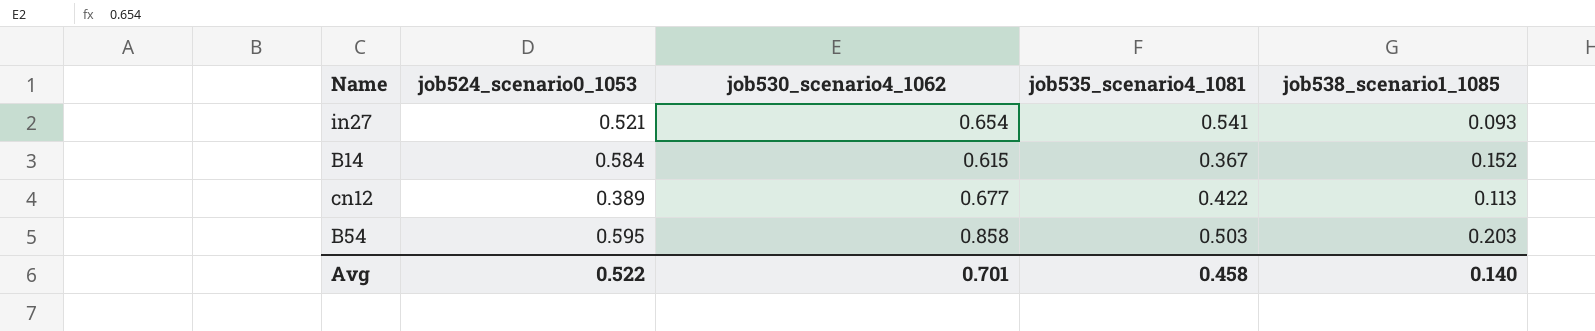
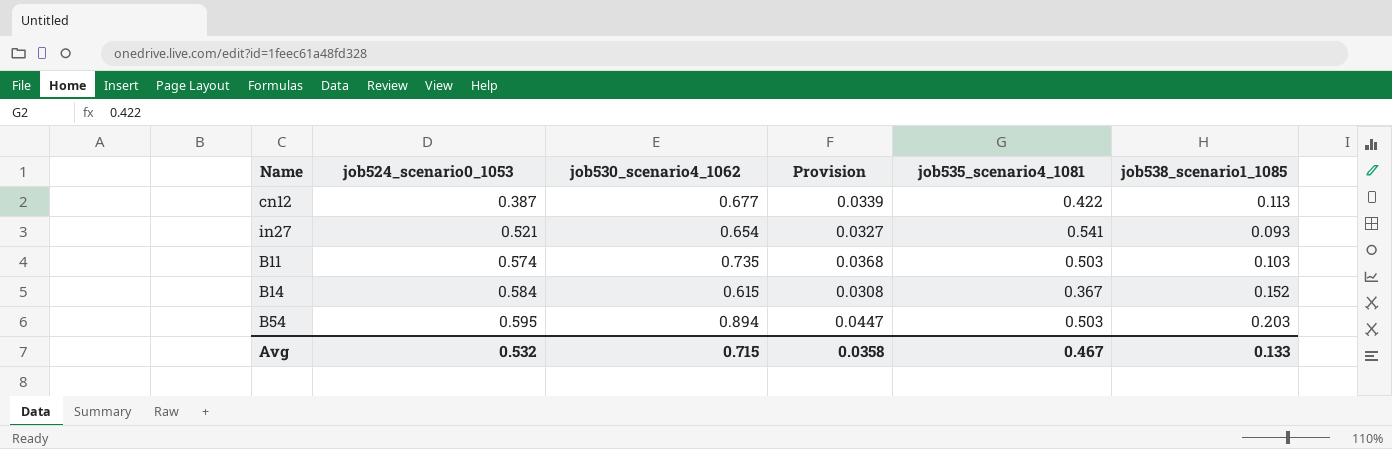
row order: none -> job524_scenario0_1053 ascending
column Provision | formula: none -> [job530_scenario4_1062] * 0.05
cn12 | job524_scenario0_1053: 0.389 -> 0.387
row B11: none -> 0.574 | 0.735 | 0.0368 | 0.503 | 0.103
B54 | job530_scenario4_1062: 0.858 -> 0.894
Avg | job524_scenario0_1053: 0.522 -> 0.532
Avg | job530_scenario4_1062: 0.701 -> 0.715
Avg | job535_scenario4_1081: 0.458 -> 0.467
Avg | job538_scenario1_1085: 0.140 -> 0.133

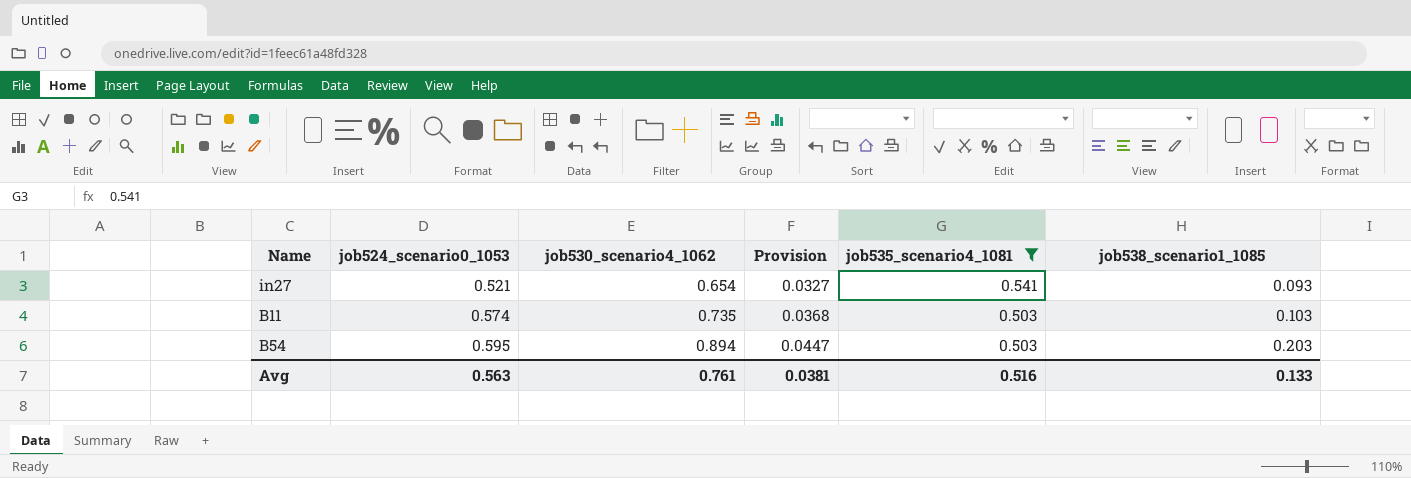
filter: none -> job535_scenario4_1081 >= 0.503
Avg | job524_scenario0_1053: 0.532 -> 0.563
Avg | job530_scenario4_1062: 0.715 -> 0.761
Avg | Provision: 0.0358 -> 0.0381
Avg | job535_scenario4_1081: 0.467 -> 0.516

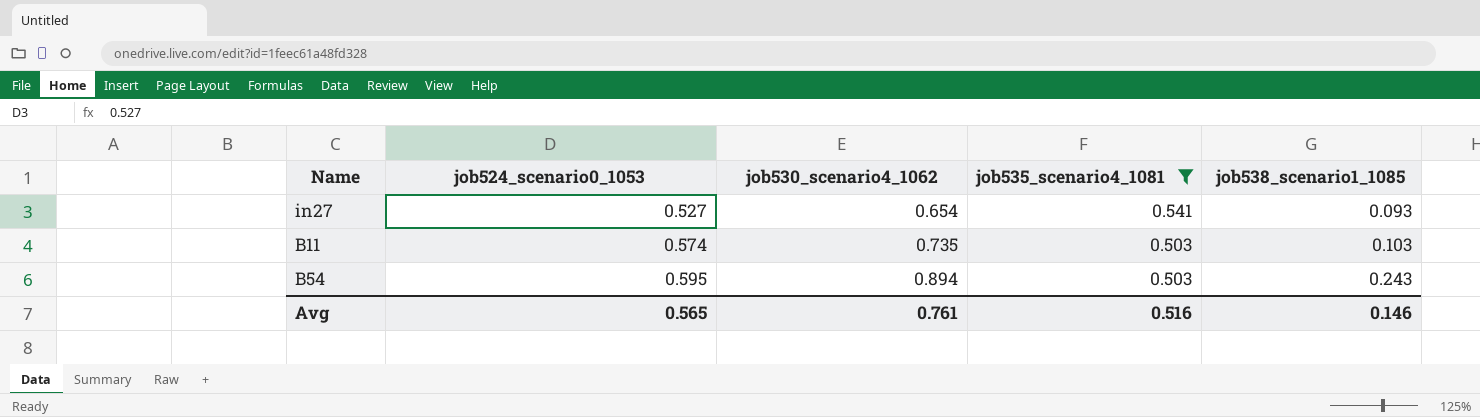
column Provision | formula: [job530_scenario4_1062] * 0.05 -> none
in27 | job524_scenario0_1053: 0.521 -> 0.527
B54 | job538_scenario1_1085: 0.203 -> 0.243
Avg | job524_scenario0_1053: 0.563 -> 0.565
Avg | job538_scenario1_1085: 0.133 -> 0.146

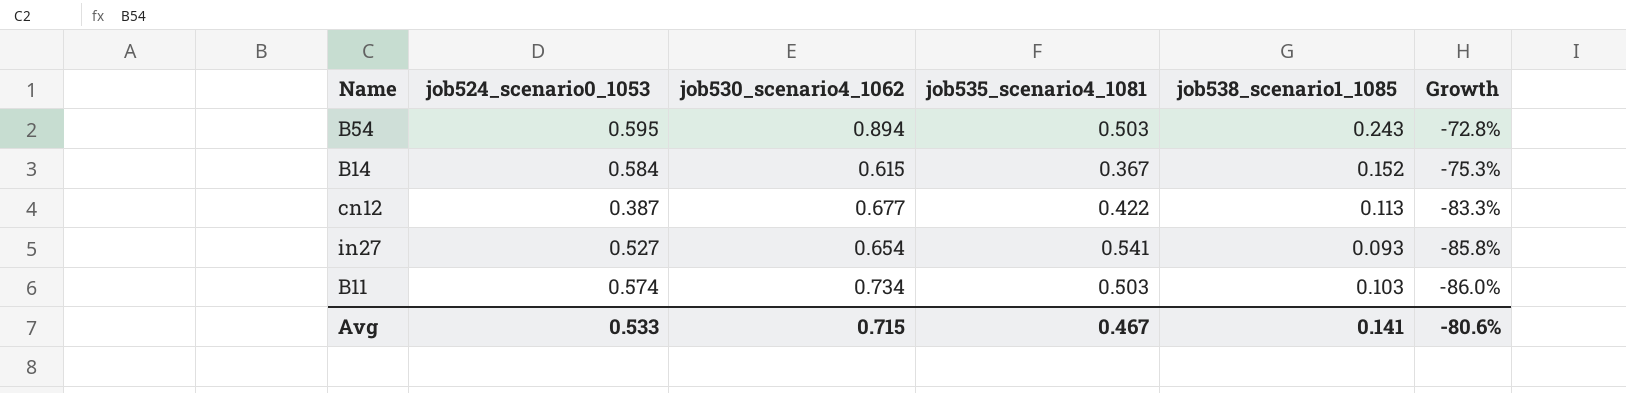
filter: job535_scenario4_1081 >= 0.503 -> none
row order: job524_scenario0_1053 ascending -> Growth descending
column Growth | formula: none -> ([job538_scenario1_1085] - [job530_scenario4_1062]) / [job530_scenario4_1062]
B11 | job530_scenario4_1062: 0.735 -> 0.734
Avg | job524_scenario0_1053: 0.565 -> 0.533
Avg | job530_scenario4_1062: 0.761 -> 0.715
Avg | job535_scenario4_1081: 0.516 -> 0.467
Avg | job538_scenario1_1085: 0.146 -> 0.141

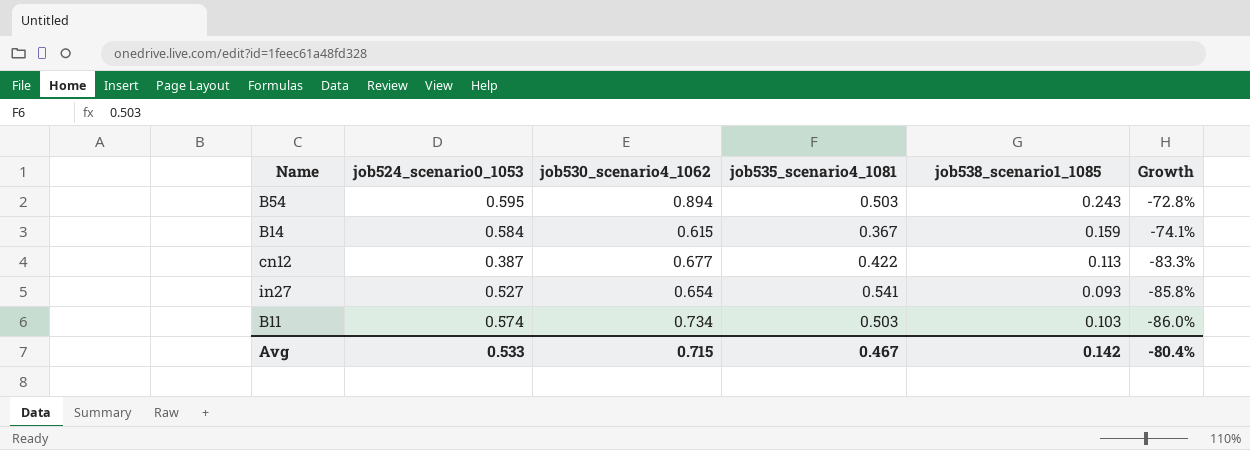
B14 | job538_scenario1_1085: 0.152 -> 0.159
B14 | Growth: -75.3% -> -74.1%
Avg | job538_scenario1_1085: 0.141 -> 0.142
Avg | Growth: -80.6% -> -80.4%

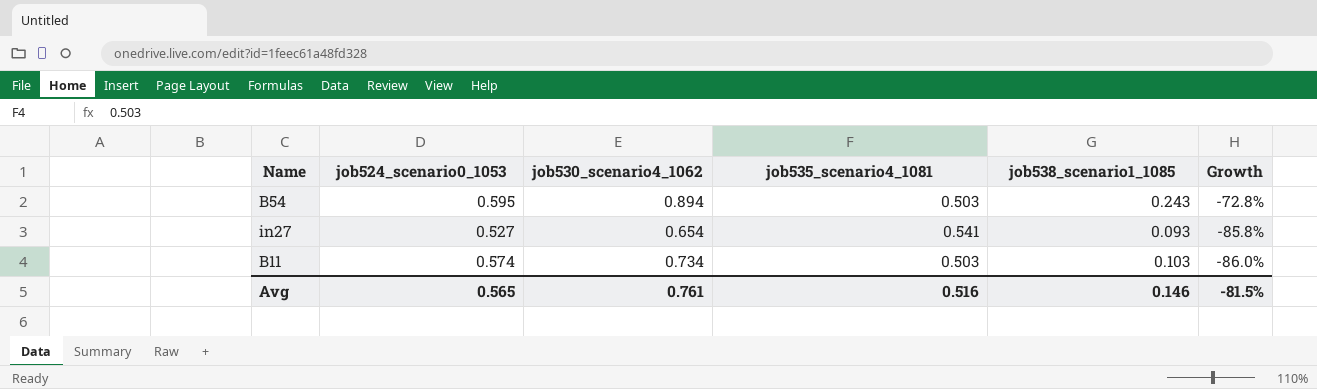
row B14: 0.584 | 0.615 | 0.367 | 0.159 | -74.1% -> none
row cn12: 0.387 | 0.677 | 0.422 | 0.113 | -83.3% -> none
Avg | job524_scenario0_1053: 0.533 -> 0.565
Avg | job530_scenario4_1062: 0.715 -> 0.761
Avg | job535_scenario4_1081: 0.467 -> 0.516
Avg | job538_scenario1_1085: 0.142 -> 0.146
Avg | Growth: -80.4% -> -81.5%

